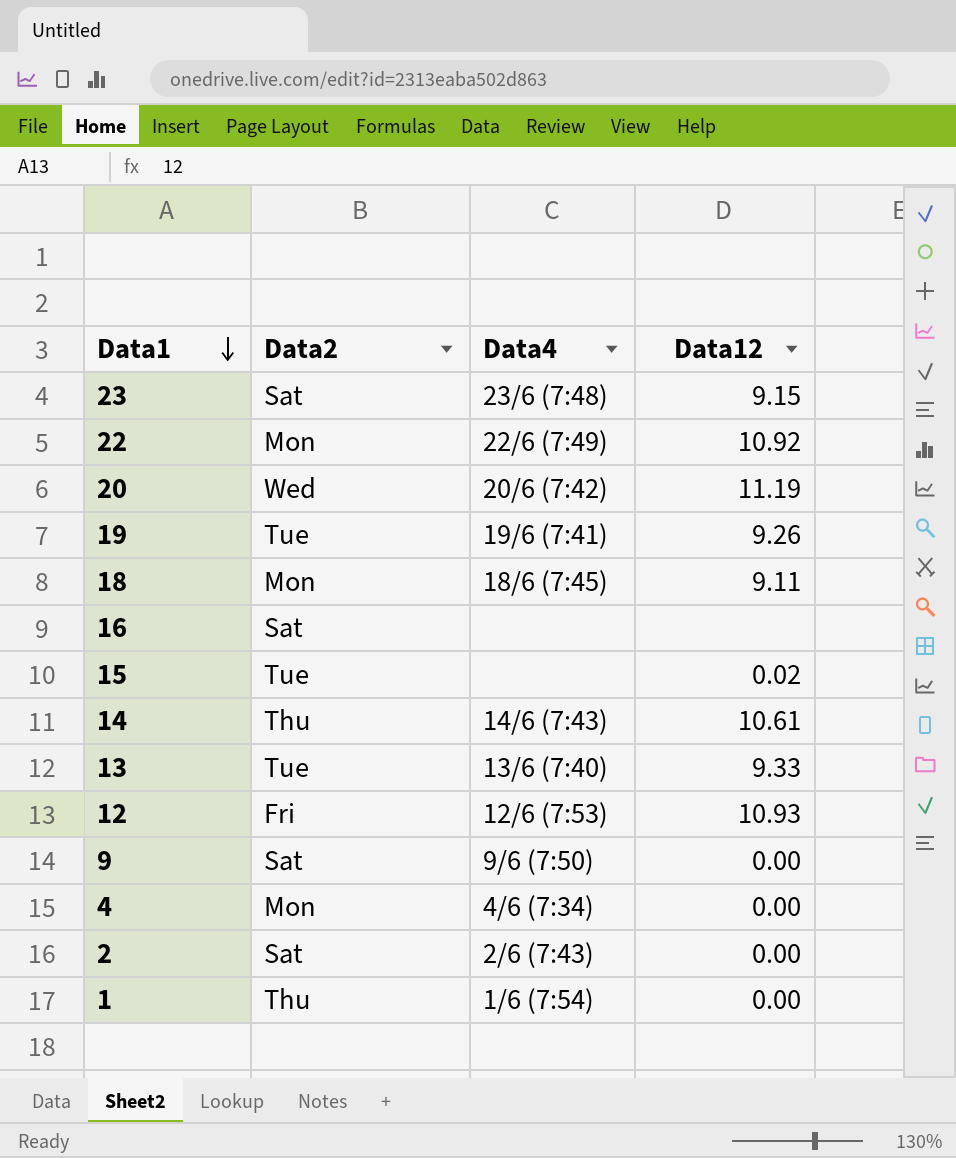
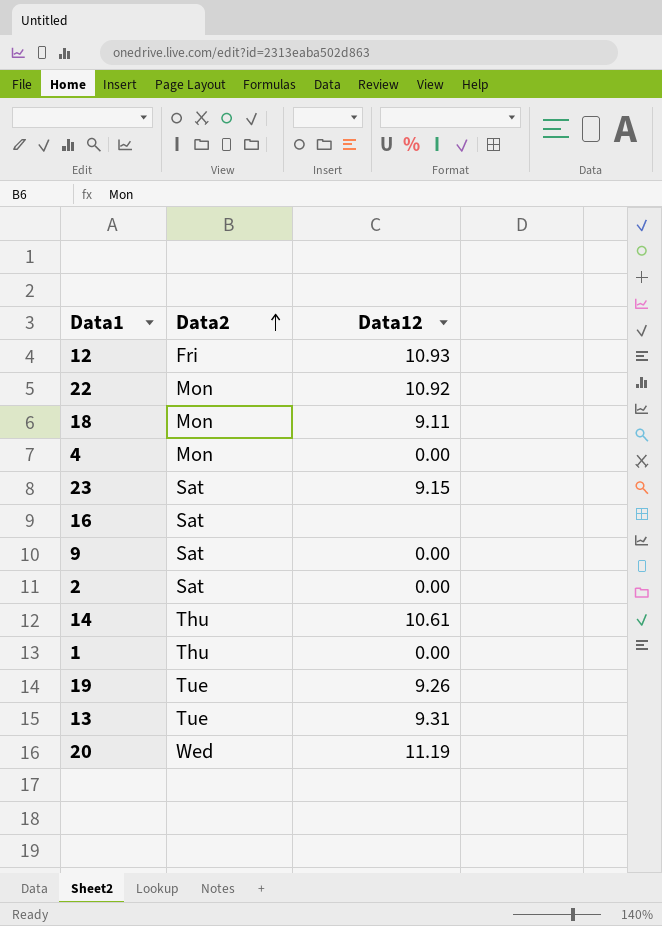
row order: Data1 descending -> Data2 ascending
column Data4 | position: 3 -> none
row 15: Tue | none | 0.02 -> none
13 | Data12: 9.33 -> 9.31

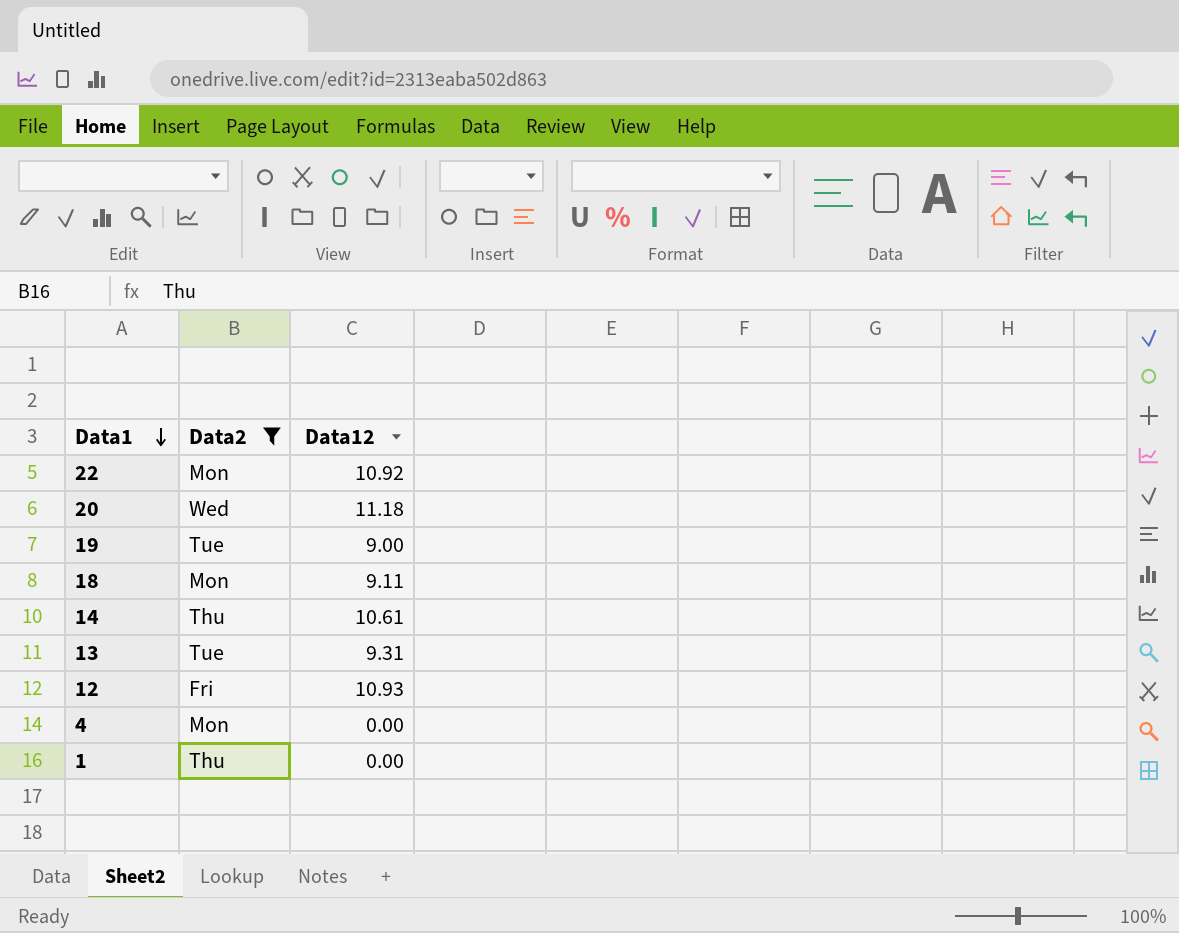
filter: none -> Data2 != Sat
row order: Data2 ascending -> Data1 descending
20 | Data12: 11.19 -> 11.18
19 | Data12: 9.26 -> 9.00

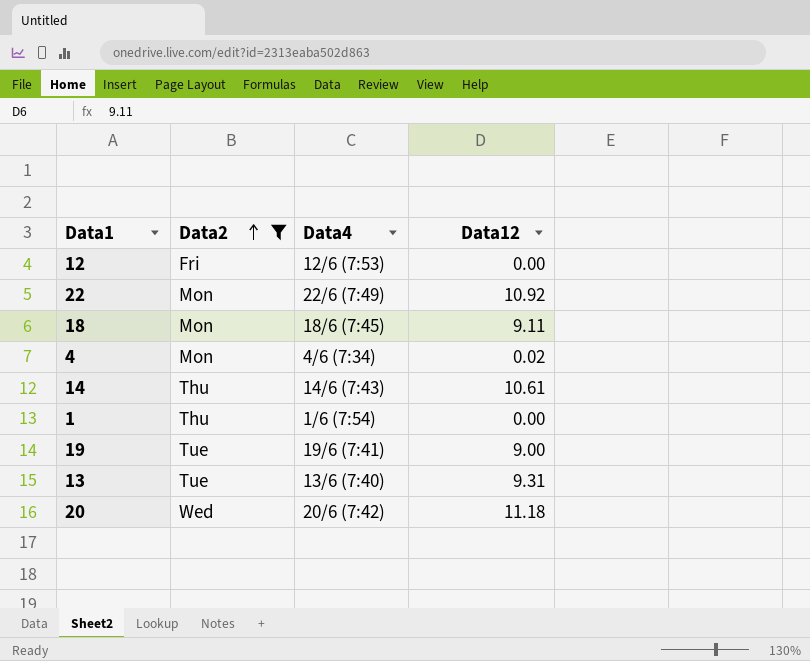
row order: Data1 descending -> Data2 ascending
column Data4 | position: none -> 3
12 | Data12: 10.93 -> 0.00
4 | Data12: 0.00 -> 0.02

